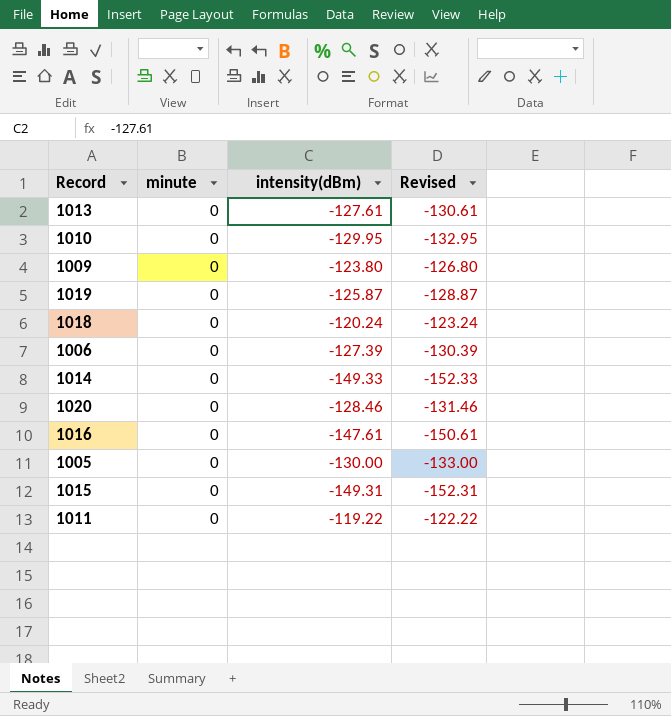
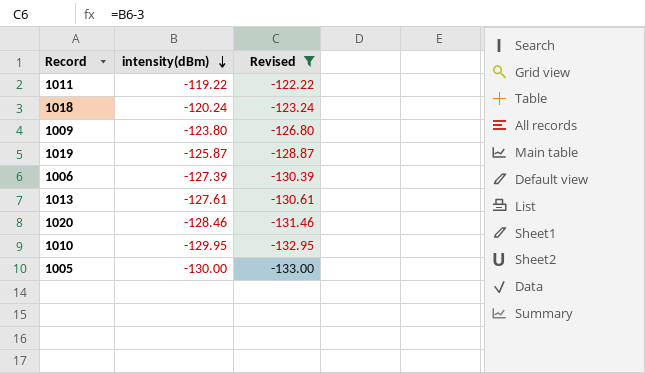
filter: none -> Revised >= -133.00
row order: none -> intensity(dBm) descending
column minute | position: 2 -> none

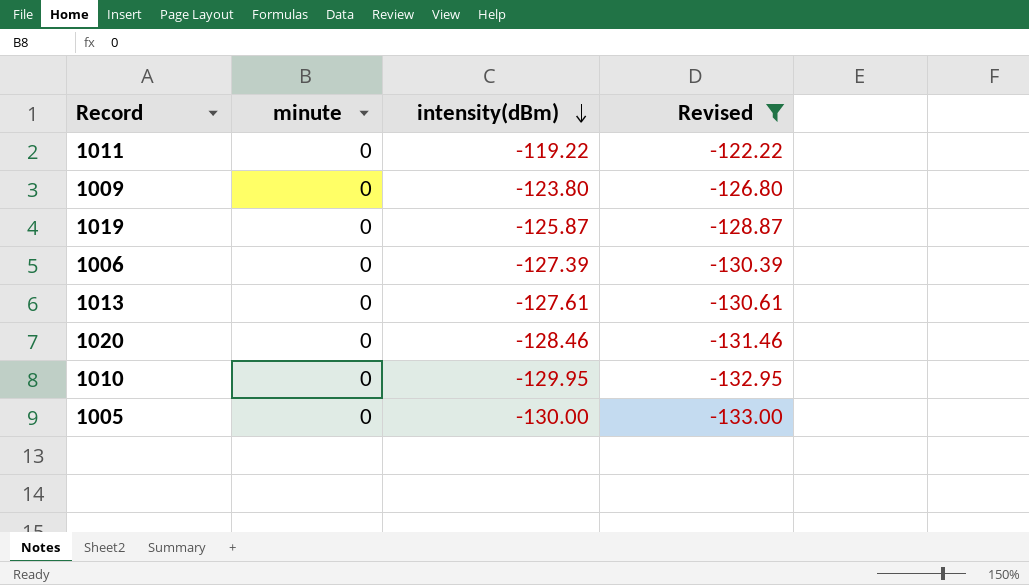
column minute | position: none -> 2
row 1018: -120.24 | -123.24 -> none

